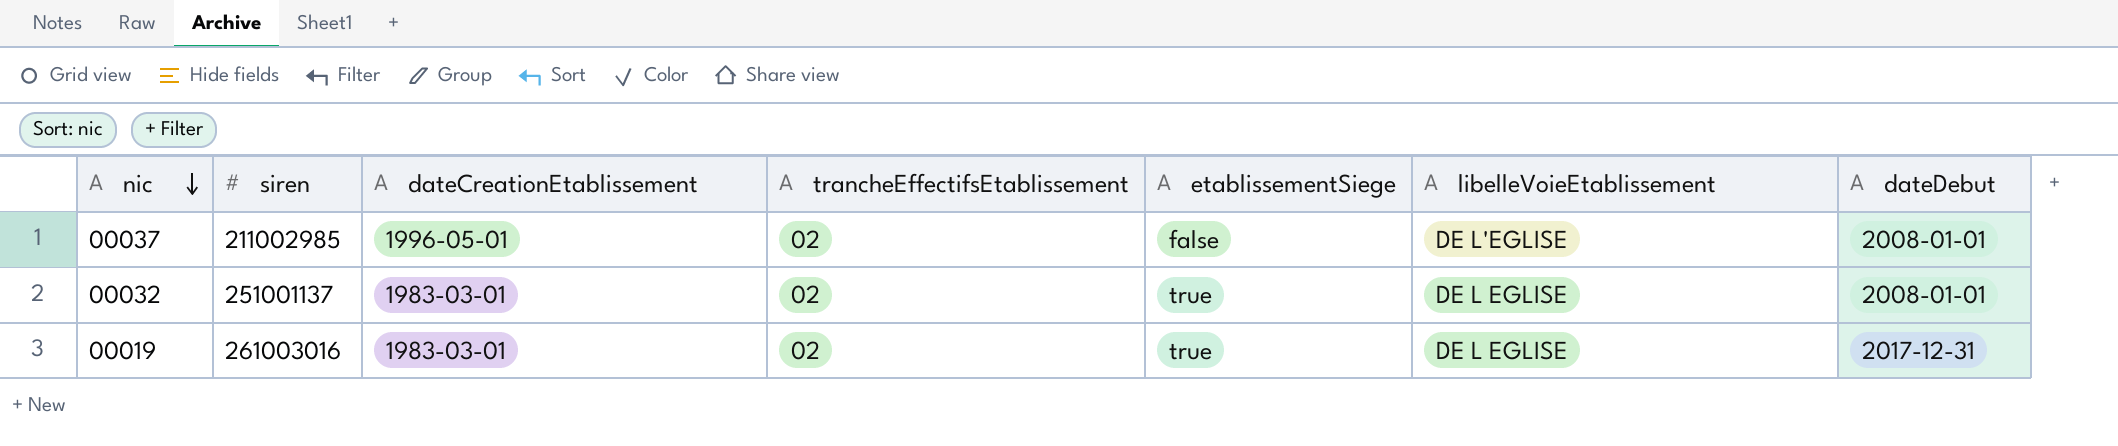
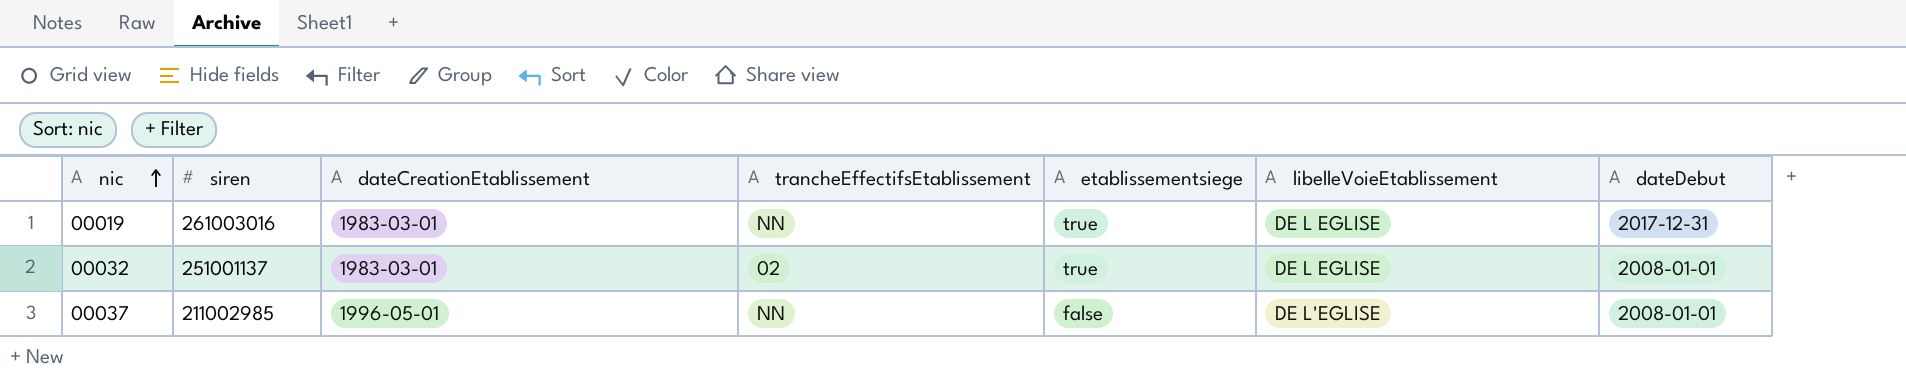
row order: nic descending -> nic ascending
column name: etablissementSiege -> etablissementsiege
00019 | trancheEffectifsEtablissement: 02 -> NN
00037 | trancheEffectifsEtablissement: 02 -> NN

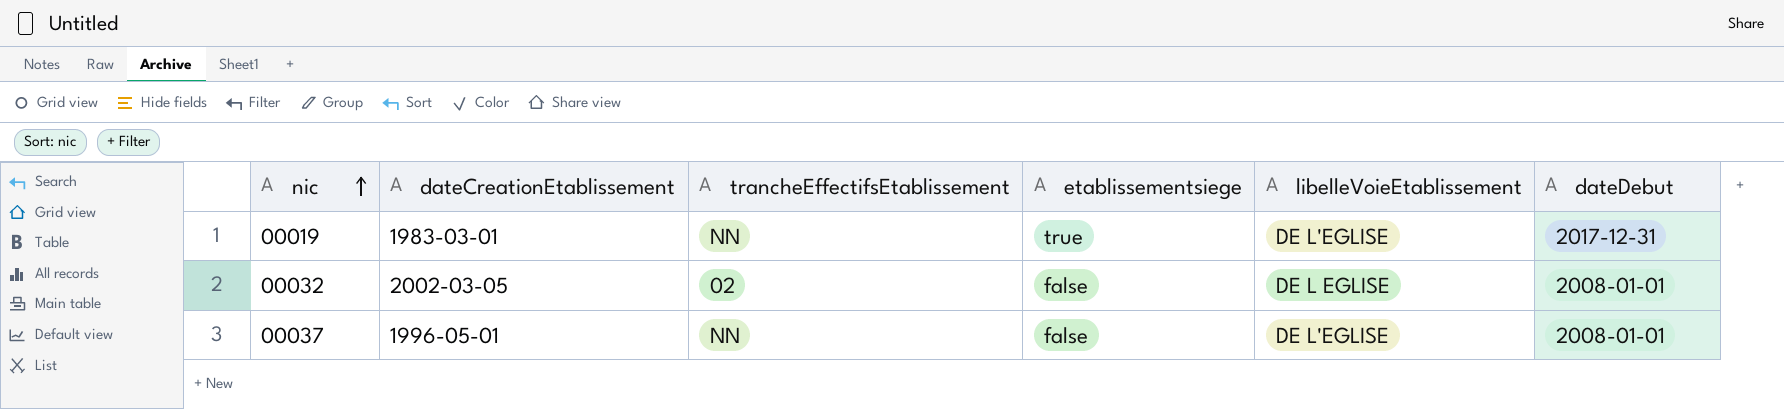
column siren | position: 2 -> none
00019 | libelleVoieEtablissement: DE L EGLISE -> DE L'EGLISE
00032 | dateCreationEtablissement: 1983-03-01 -> 2002-03-05
00032 | etablissementsiege: true -> false

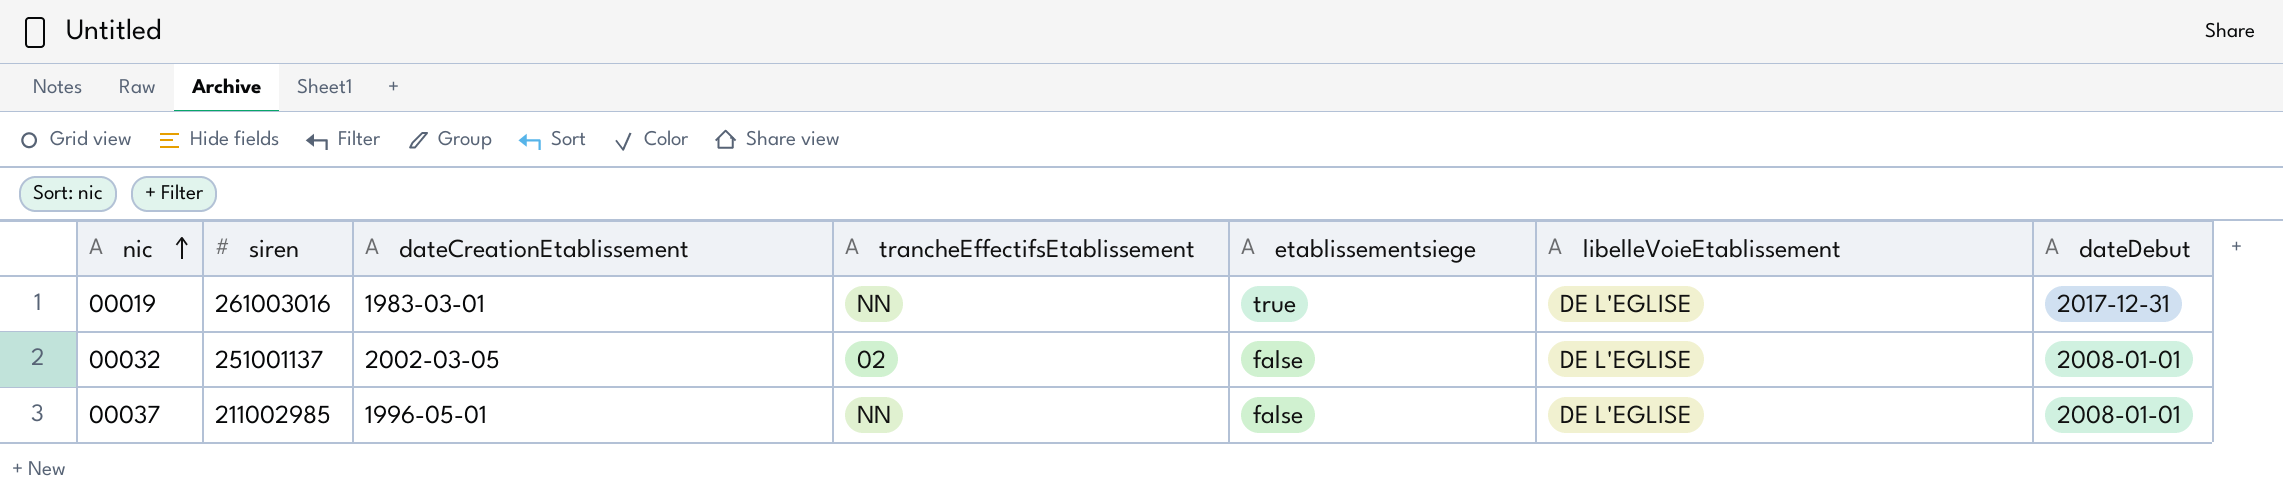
column siren | position: none -> 2
00032 | libelleVoieEtablissement: DE L EGLISE -> DE L'EGLISE

